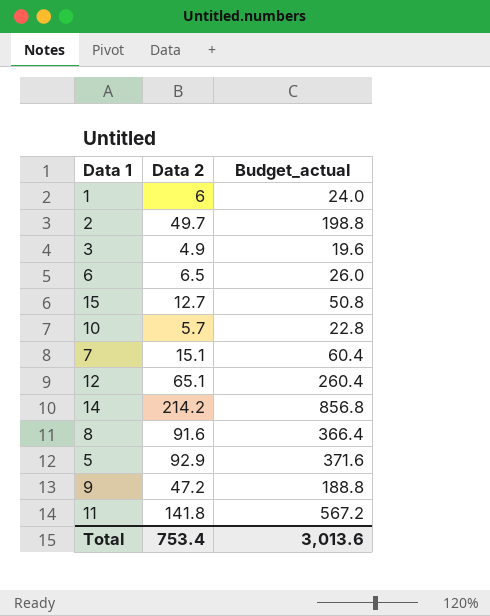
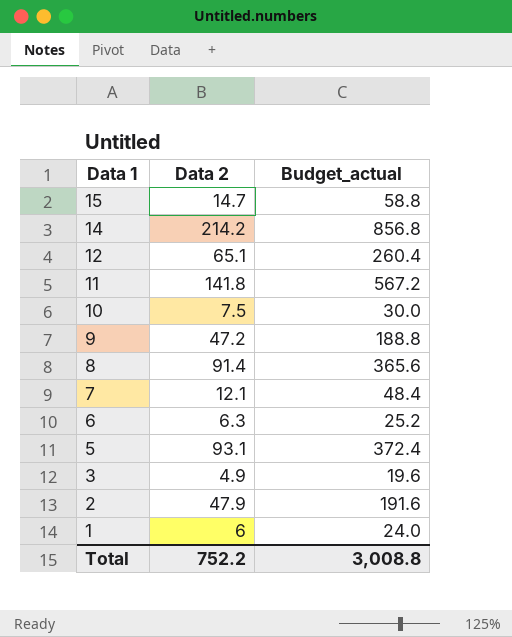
row order: none -> Data 1 descending
15 | Data 2: 12.7 -> 14.7
15 | Budget_actual: 50.8 -> 58.8
10 | Data 2: 5.7 -> 7.5
10 | Budget_actual: 22.8 -> 30.0
8 | Data 2: 91.6 -> 91.4
8 | Budget_actual: 366.4 -> 365.6
7 | Data 2: 15.1 -> 12.1
7 | Budget_actual: 60.4 -> 48.4
6 | Data 2: 6.5 -> 6.3
6 | Budget_actual: 26.0 -> 25.2
5 | Data 2: 92.9 -> 93.1
5 | Budget_actual: 371.6 -> 372.4
2 | Data 2: 49.7 -> 47.9
2 | Budget_actual: 198.8 -> 191.6
Total | Data 2: 753.4 -> 752.2
Total | Budget_actual: 3,013.6 -> 3,008.8

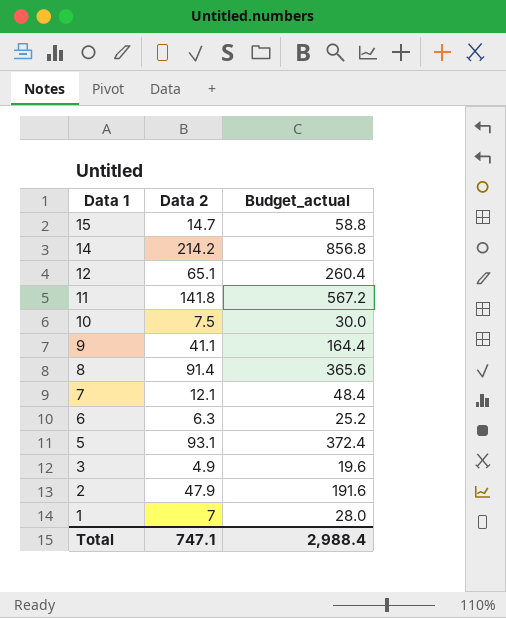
9 | Data 2: 47.2 -> 41.1
9 | Budget_actual: 188.8 -> 164.4
1 | Data 2: 6 -> 7
1 | Budget_actual: 24.0 -> 28.0
Total | Data 2: 752.2 -> 747.1
Total | Budget_actual: 3,008.8 -> 2,988.4

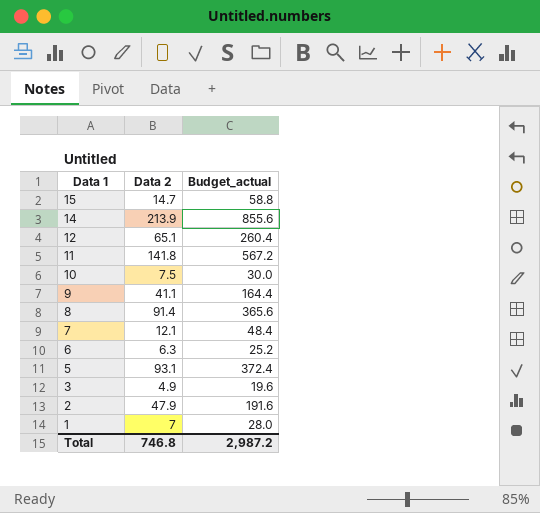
14 | Data 2: 214.2 -> 213.9
14 | Budget_actual: 856.8 -> 855.6
Total | Data 2: 747.1 -> 746.8
Total | Budget_actual: 2,988.4 -> 2,987.2

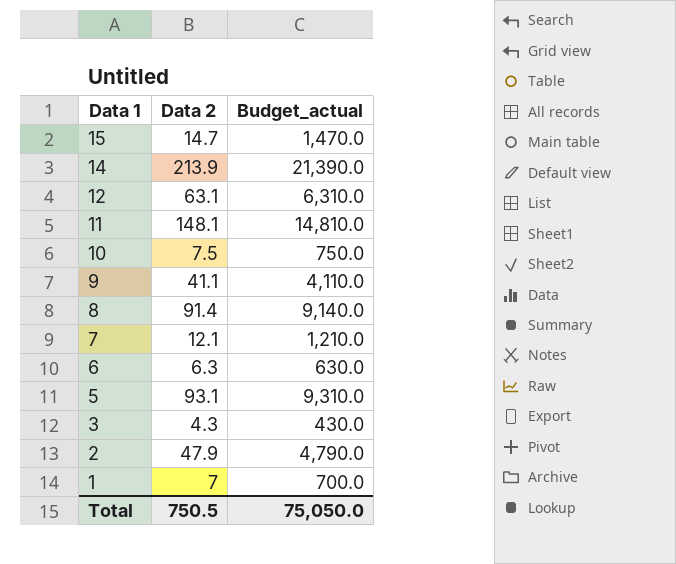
column Budget_actual | formula: [Data 2] * 4 -> [Data 2] * 100
12 | Data 2: 65.1 -> 63.1
11 | Data 2: 141.8 -> 148.1
3 | Data 2: 4.9 -> 4.3
Total | Data 2: 746.8 -> 750.5
Total | Budget_actual: 2,987.2 -> 75,050.0

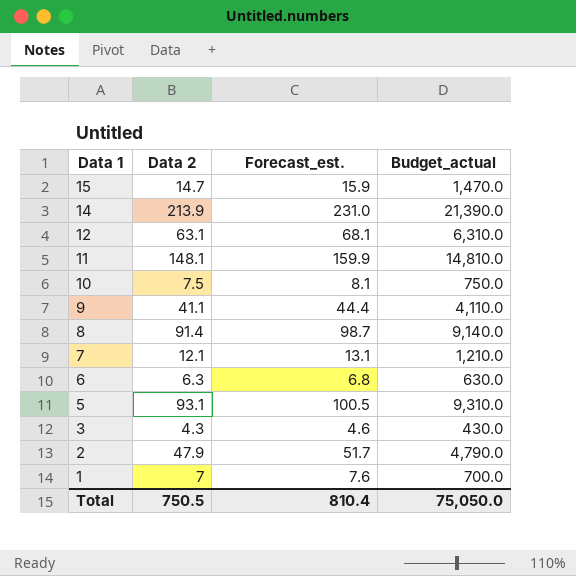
column Forecast_est. | formula: none -> [Data 2] * 1.08

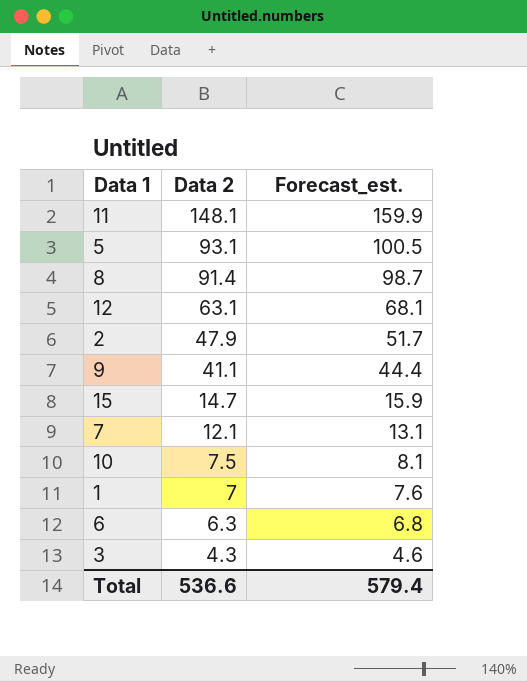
row order: Data 1 descending -> Data 2 descending
column Budget_actual | formula: [Data 2] * 100 -> none
row 14: 213.9 | 231.0 | 21,390.0 -> none
Total | Data 2: 750.5 -> 536.6
Total | Forecast_est.: 810.4 -> 579.4

